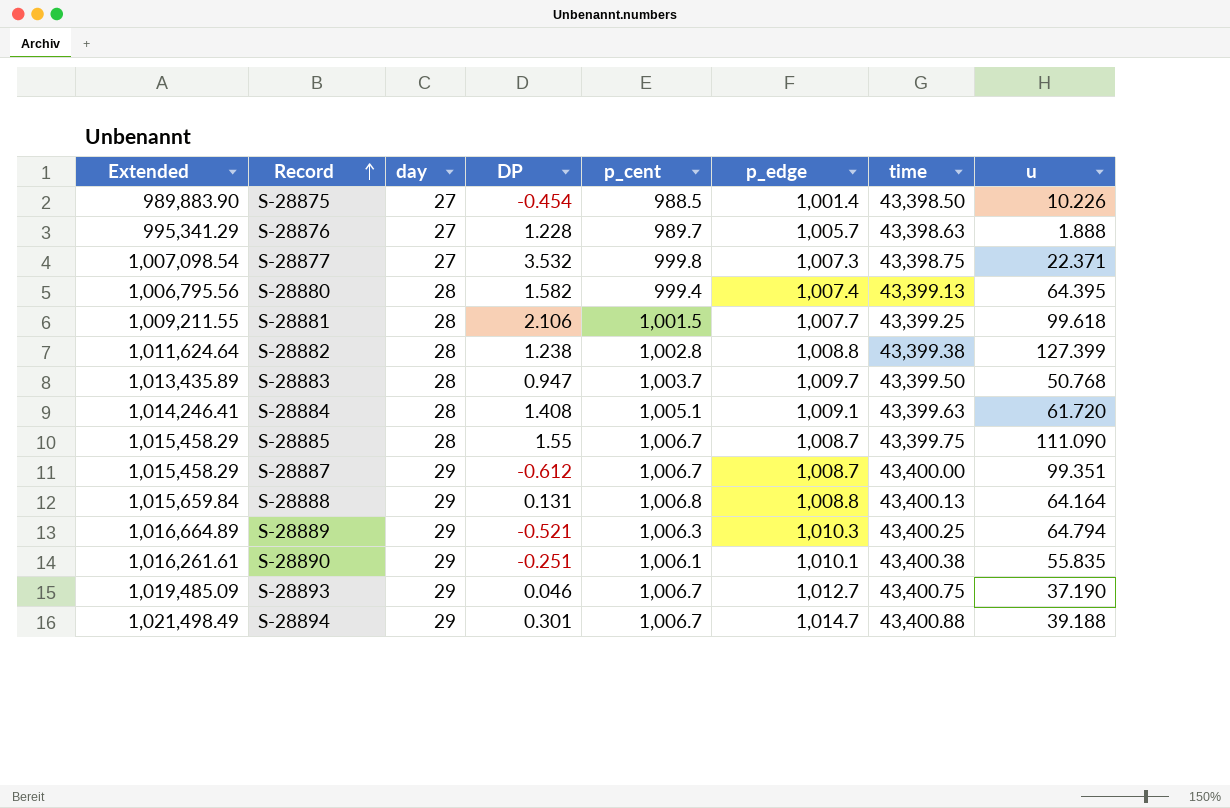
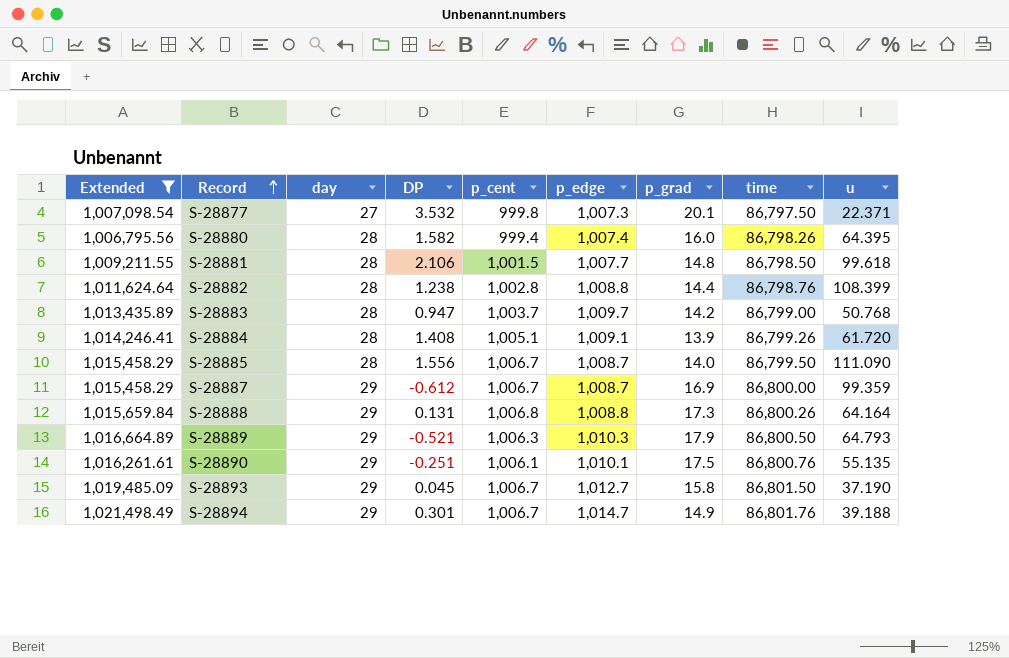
filter: none -> Extended >= 1,006,795.56
column p_grad | position: none -> 7
S-28877 | time: 43,398.75 -> 86,797.50
S-28880 | time: 43,399.13 -> 86,798.26
S-28881 | time: 43,399.25 -> 86,798.50
S-28882 | time: 43,399.38 -> 86,798.76
S-28882 | u: 127.399 -> 108.399
S-28883 | time: 43,399.50 -> 86,799.00
S-28884 | time: 43,399.63 -> 86,799.26
S-28885 | DP: 1.55 -> 1.556
S-28885 | time: 43,399.75 -> 86,799.50
S-28887 | time: 43,400.00 -> 86,800.00
S-28887 | u: 99.351 -> 99.359
S-28888 | time: 43,400.13 -> 86,800.26
S-28889 | time: 43,400.25 -> 86,800.50
S-28889 | u: 64.794 -> 64.793
S-28890 | time: 43,400.38 -> 86,800.76
S-28890 | u: 55.835 -> 55.135
S-28893 | DP: 0.046 -> 0.045
S-28893 | time: 43,400.75 -> 86,801.50
S-28894 | time: 43,400.88 -> 86,801.76

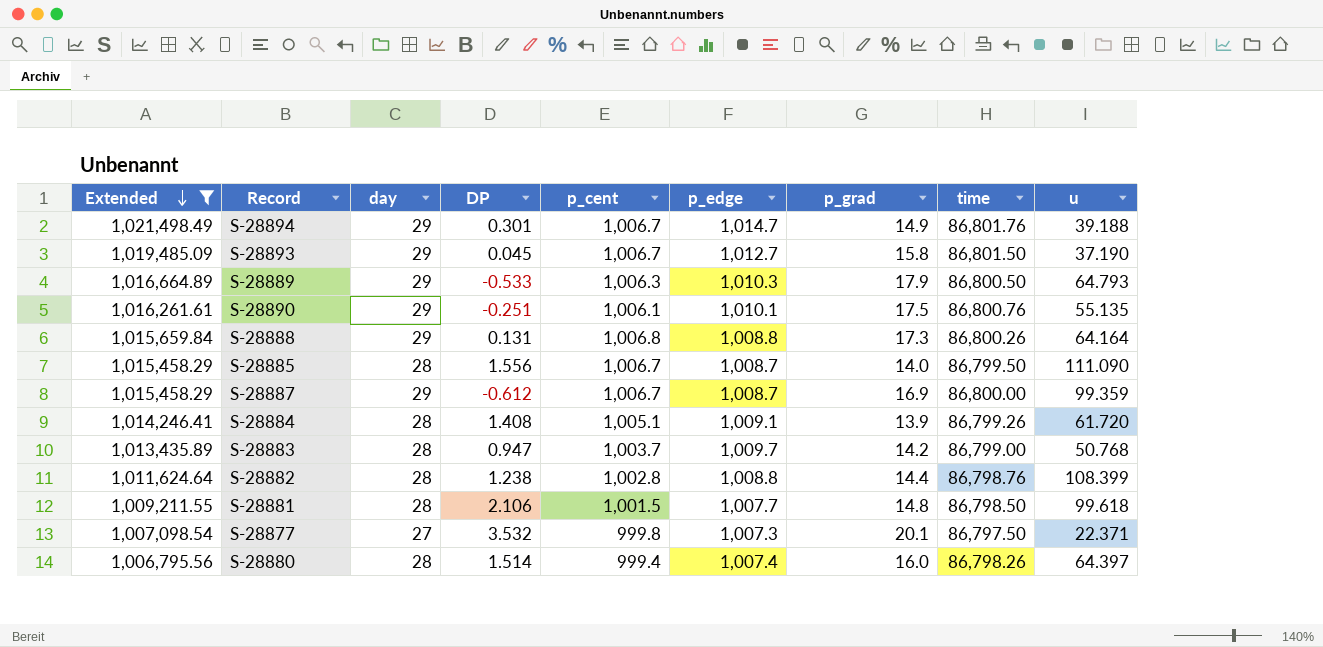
row order: Record ascending -> Extended descending
S-28889 | DP: -0.521 -> -0.533
S-28880 | DP: 1.582 -> 1.514
S-28880 | u: 64.395 -> 64.397

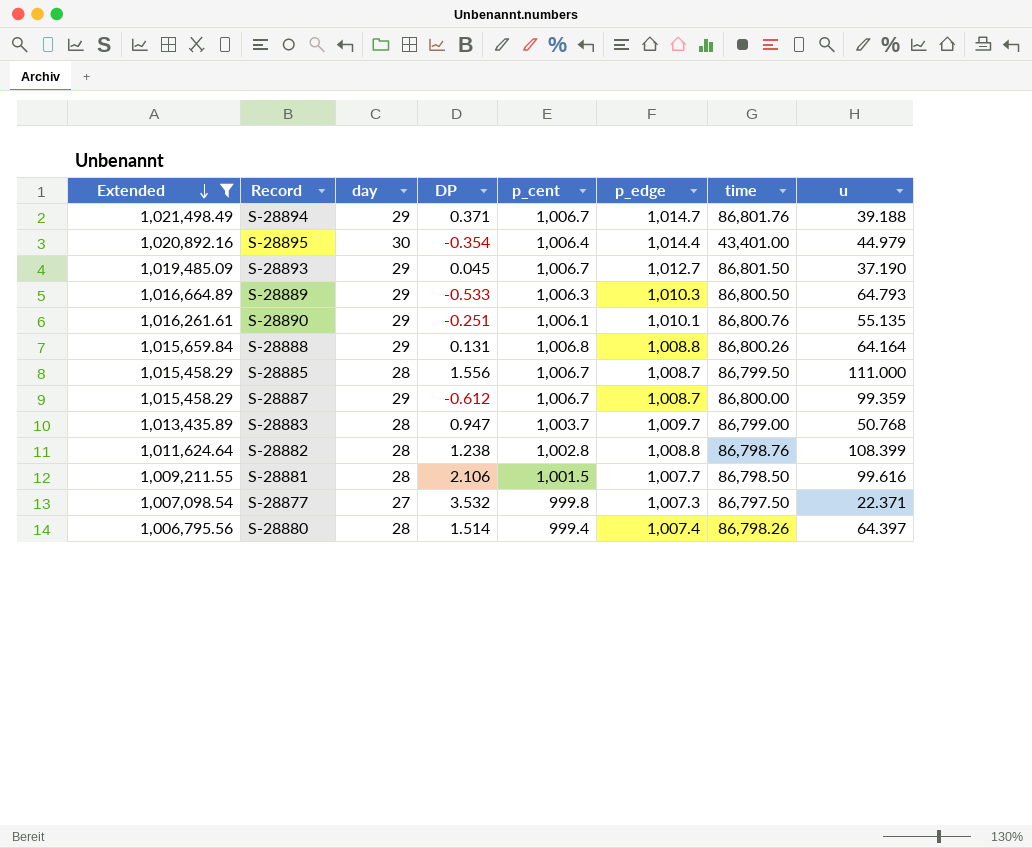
column p_grad | position: 7 -> none
row S-28884: 1,014,246.41 | 28 | 1.408 | 1,005.1 | 1,009.1 | 13.9 | 86,799.26 | 61.720 -> none
S-28894 | DP: 0.301 -> 0.371
row S-28895: none -> 1,020,892.16 | 30 | -0.354 | 1,006.4 | 1,014.4 | 43,401.00 | 44.979
S-28885 | u: 111.090 -> 111.000
S-28881 | u: 99.618 -> 99.616

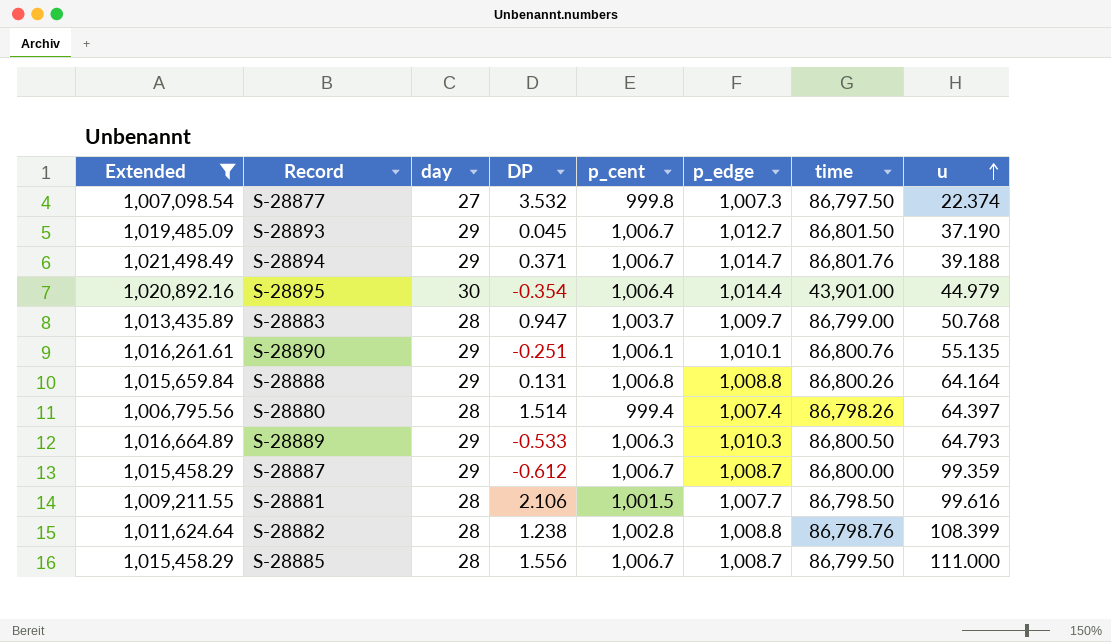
row order: Extended descending -> u ascending
S-28877 | u: 22.371 -> 22.374
S-28895 | time: 43,401.00 -> 43,901.00

